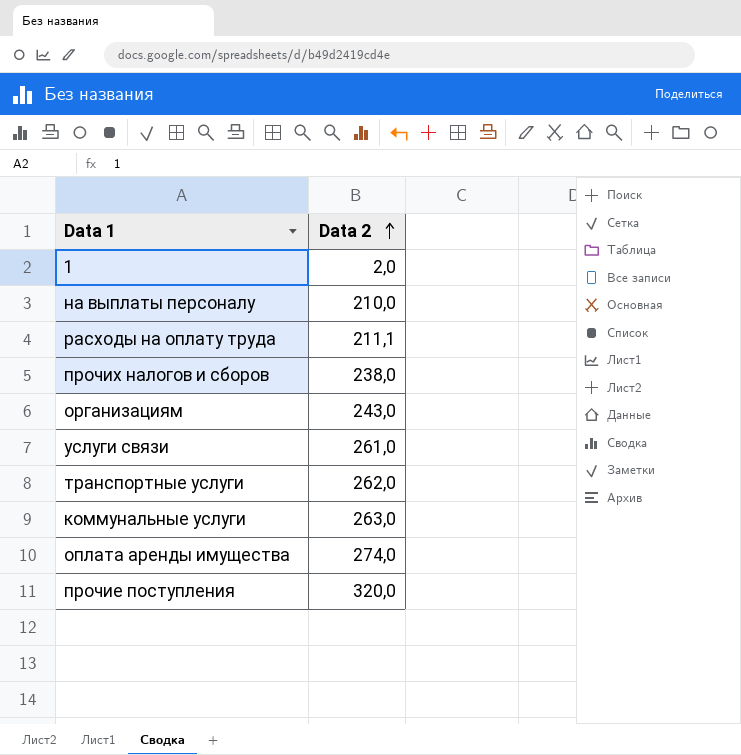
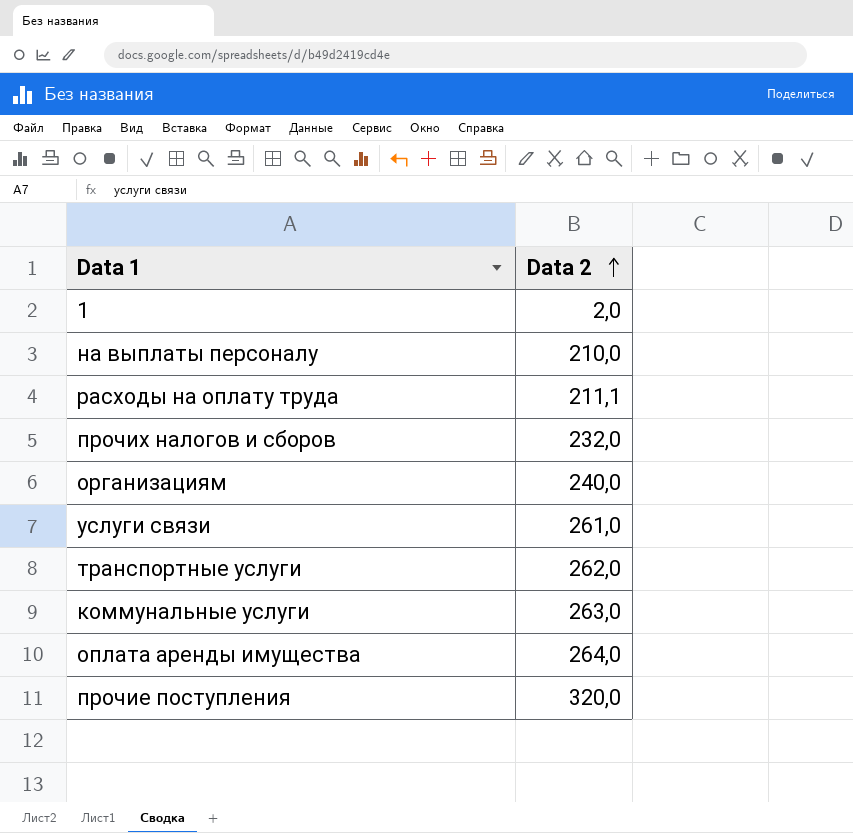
прочих налогов и сборов | Data 2: 238,0 -> 232,0
организациям | Data 2: 243,0 -> 240,0
оплата аренды имущества | Data 2: 274,0 -> 264,0

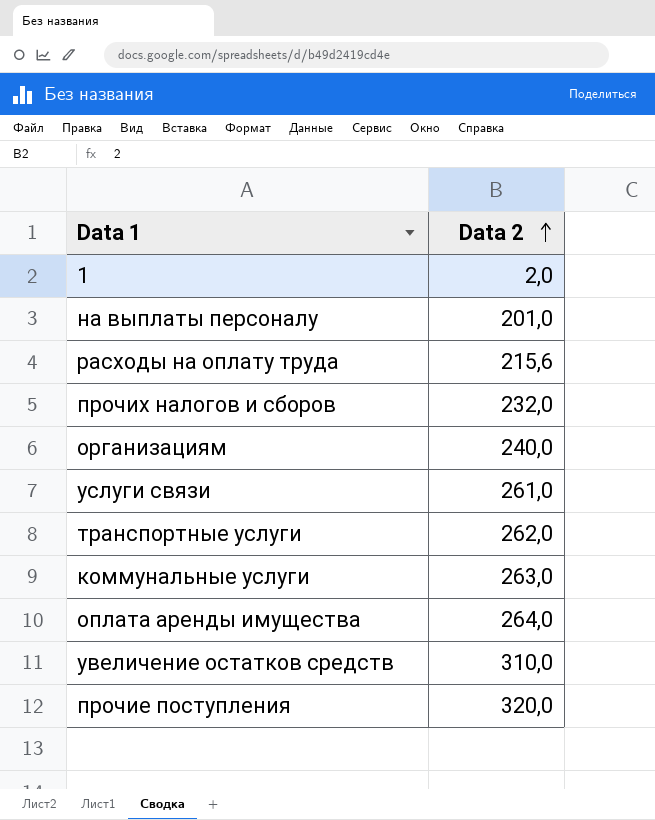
на выплаты персоналу | Data 2: 210,0 -> 201,0
расходы на оплату труда | Data 2: 211,1 -> 215,6
row увеличение остатков средств: none -> 310,0

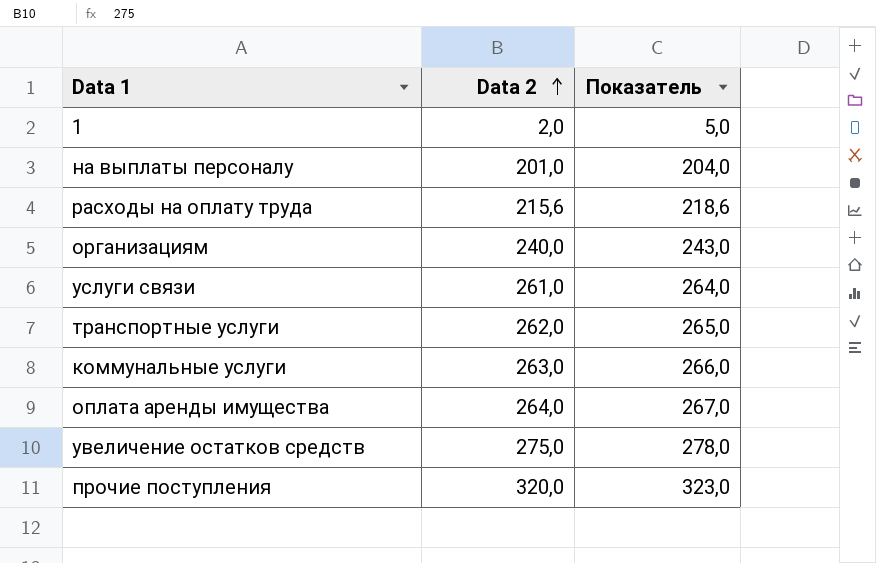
column Показатель | formula: none -> [Data 2] + 3
row прочих налогов и сборов: 232,0 -> none
увеличение остатков средств | Data 2: 310,0 -> 275,0

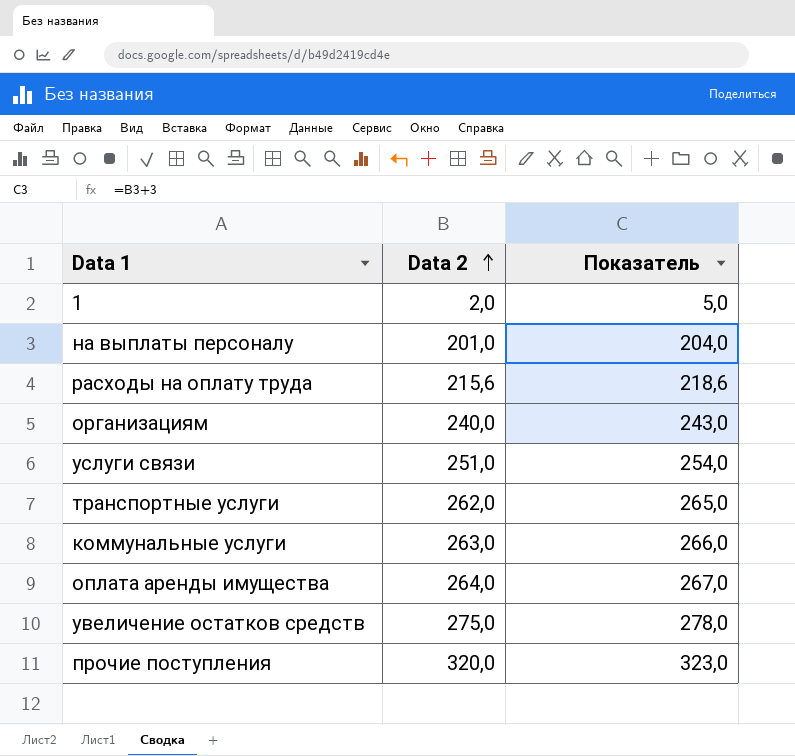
услуги связи | Data 2: 261,0 -> 251,0
услуги связи | Показатель: 264,0 -> 254,0

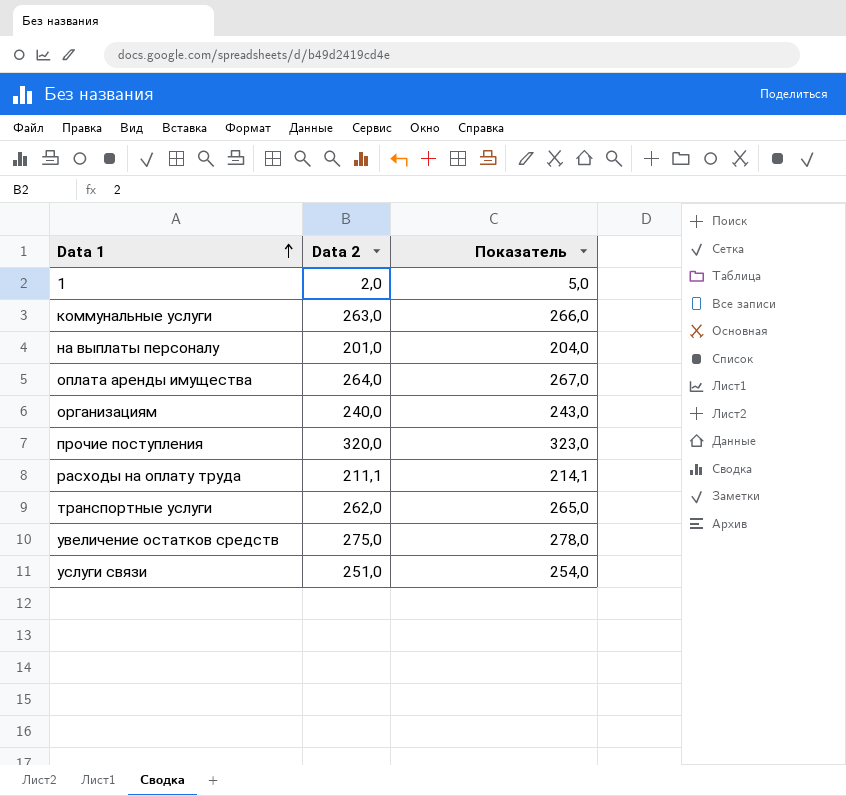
row order: Data 2 ascending -> Data 1 ascending
расходы на оплату труда | Data 2: 215,6 -> 211,1
расходы на оплату труда | Показатель: 218,6 -> 214,1

